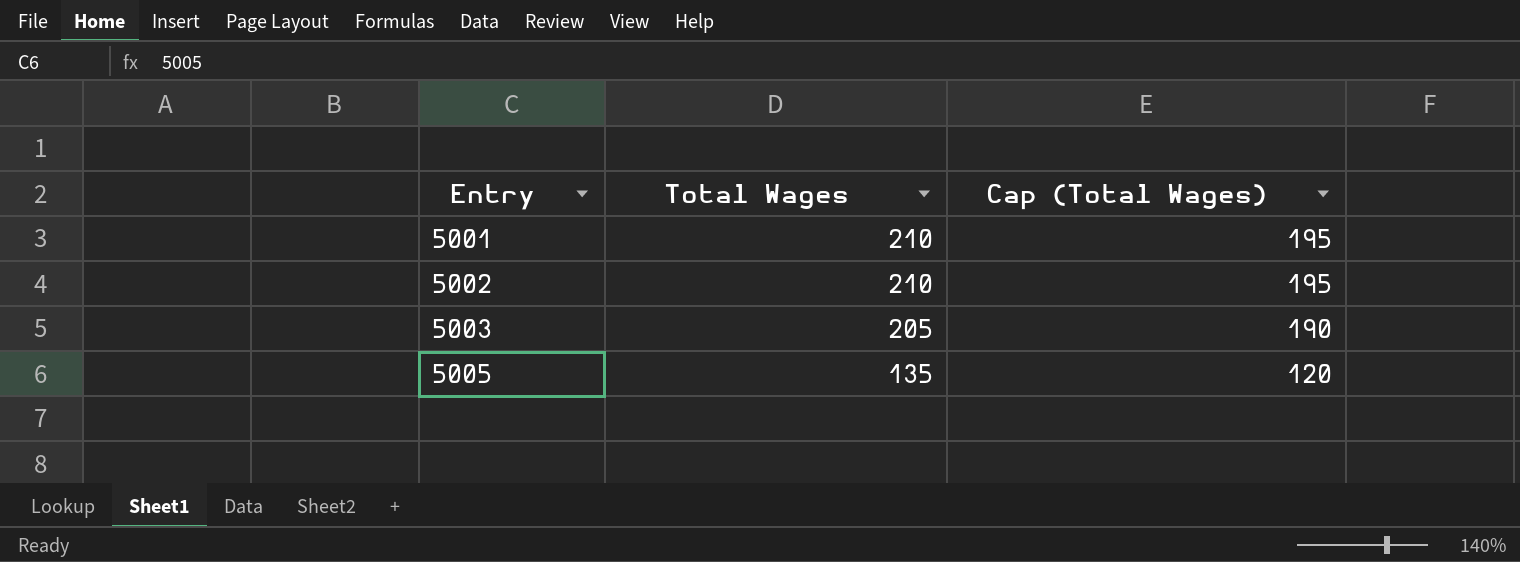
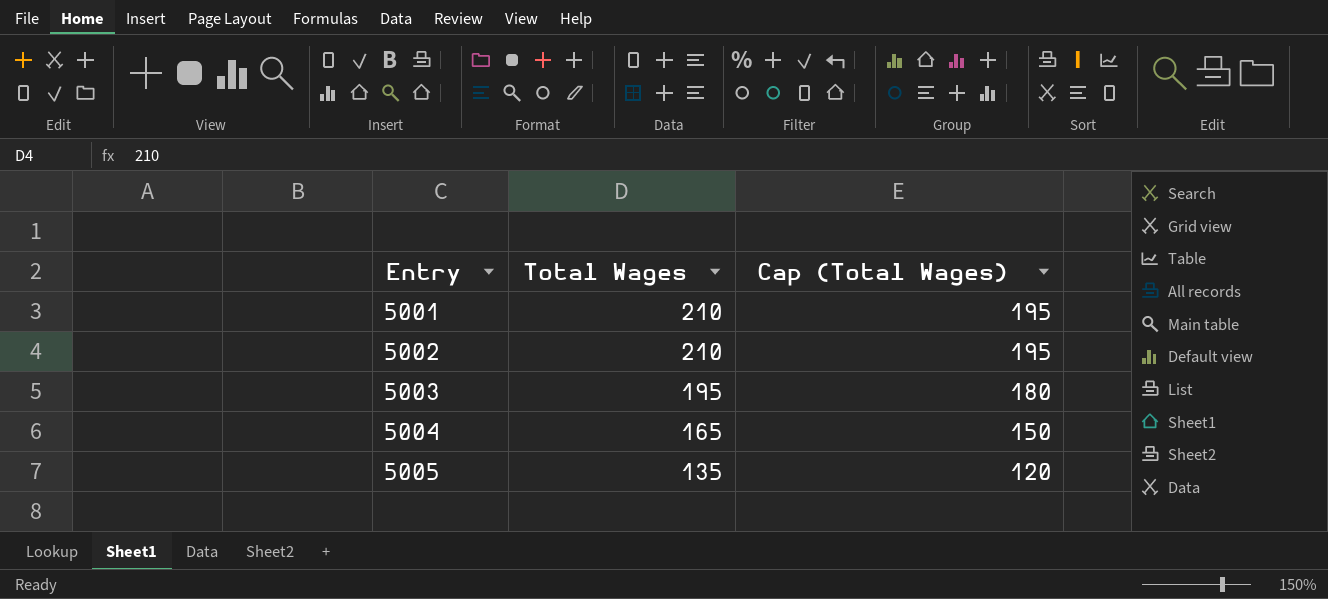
5003 | Total Wages: 205 -> 195
5003 | Cap (Total Wages): 190 -> 180
row 5004: none -> 165 | 150

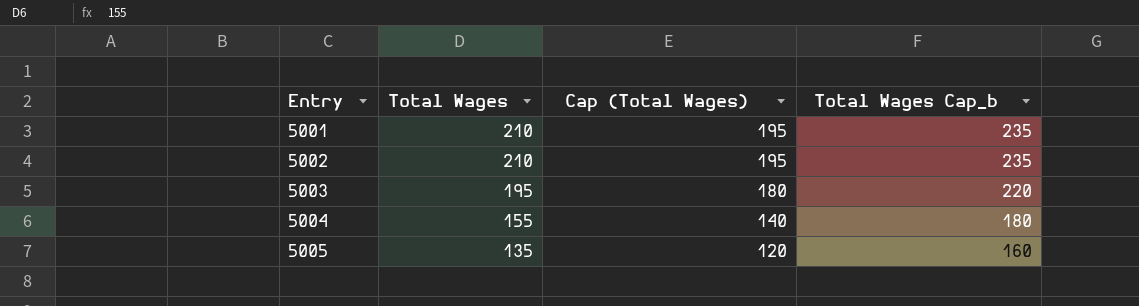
column Total Wages Cap_b | formula: none -> [Total Wages] + 25
5004 | Total Wages: 165 -> 155
5004 | Cap (Total Wages): 150 -> 140

